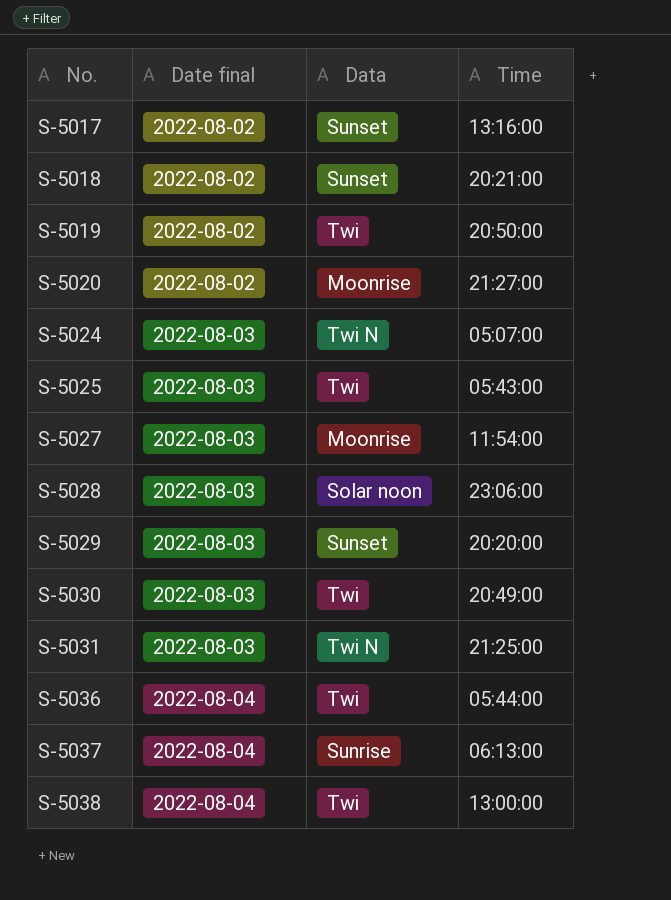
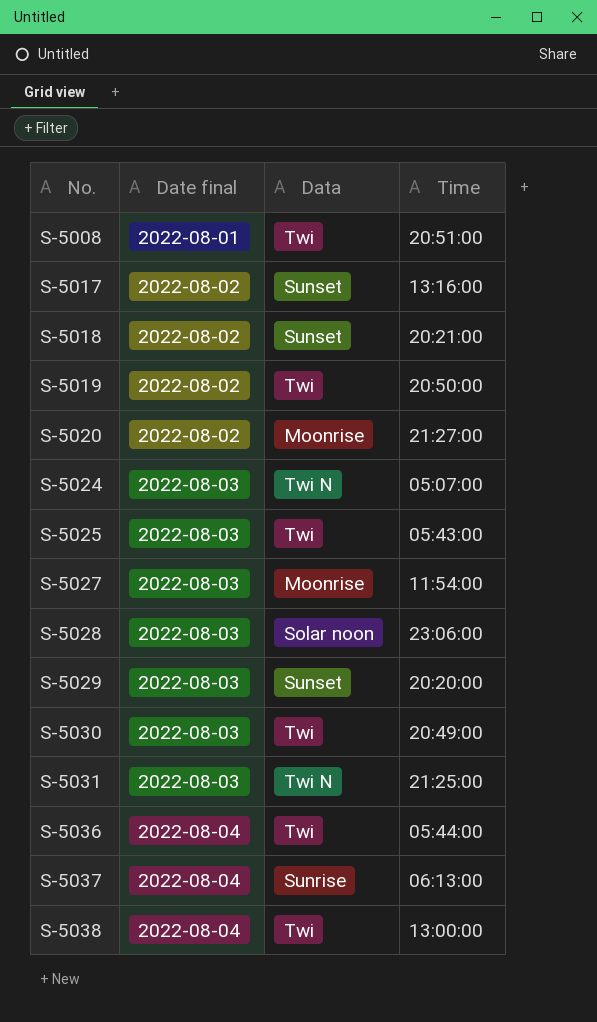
row S-5008: none -> 2022-08-01 | Twi | 20:51:00

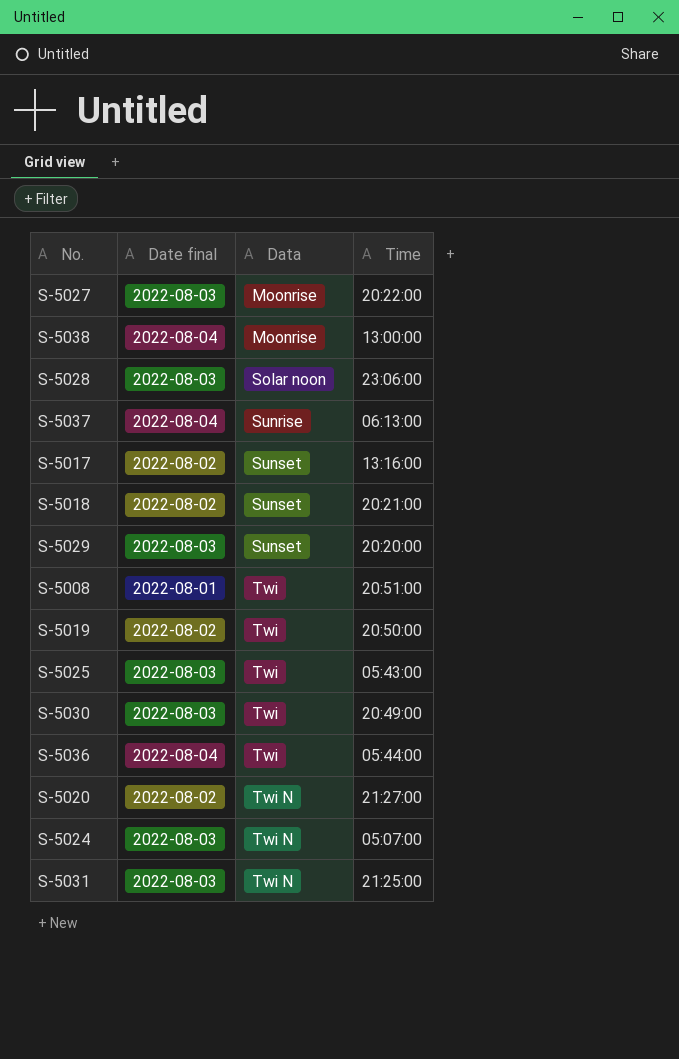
row order: No. ascending -> Data ascending
S-5027 | Time: 11:54:00 -> 20:22:00
S-5038 | Data: Twi -> Moonrise
S-5020 | Data: Moonrise -> Twi N

